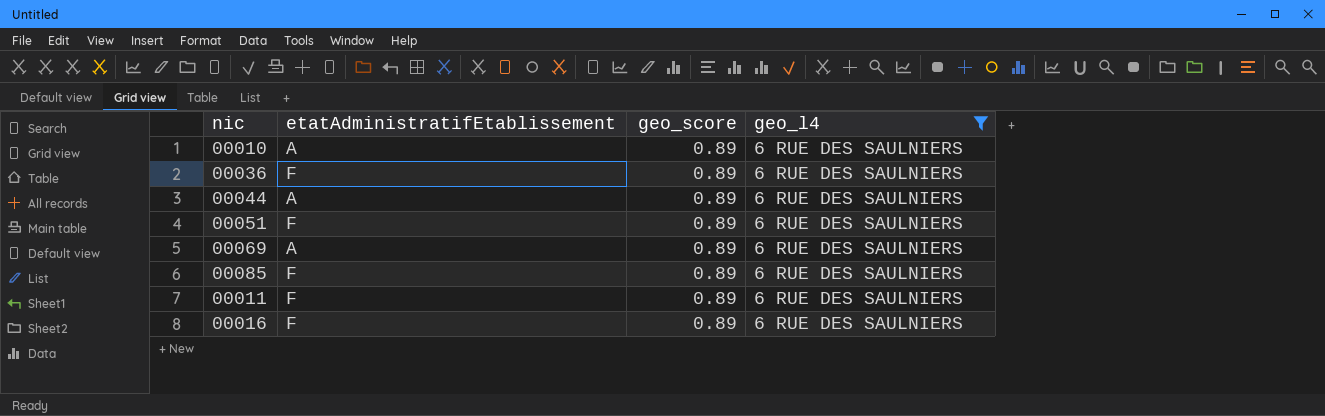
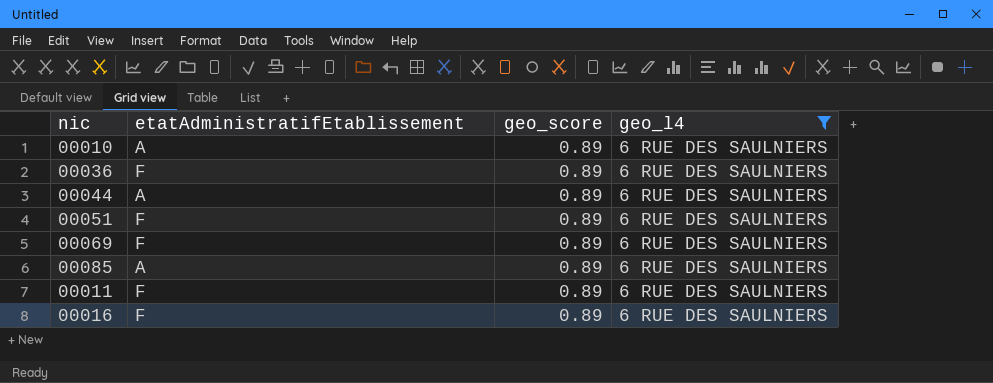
00069 | etatAdministratifEtablissement: A -> F
00085 | etatAdministratifEtablissement: F -> A

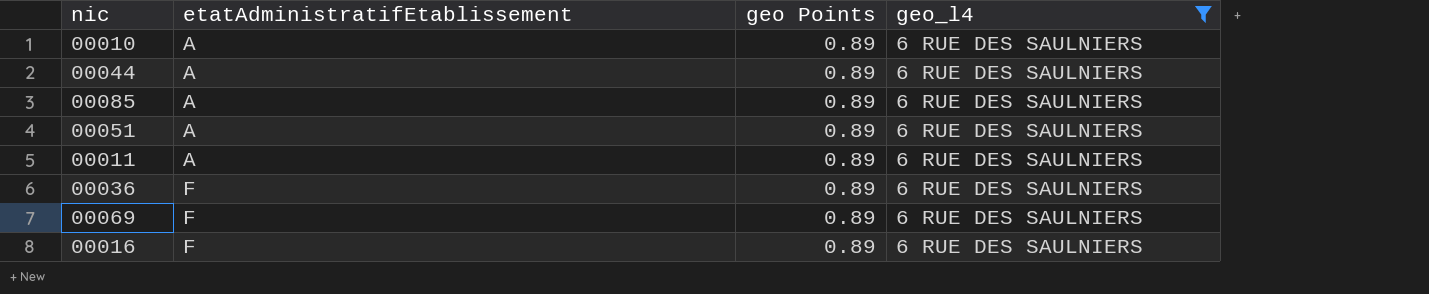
row order: none -> etatAdministratifEtablissement ascending
column name: geo_score -> geo Points
00051 | etatAdministratifEtablissement: F -> A
00011 | etatAdministratifEtablissement: F -> A

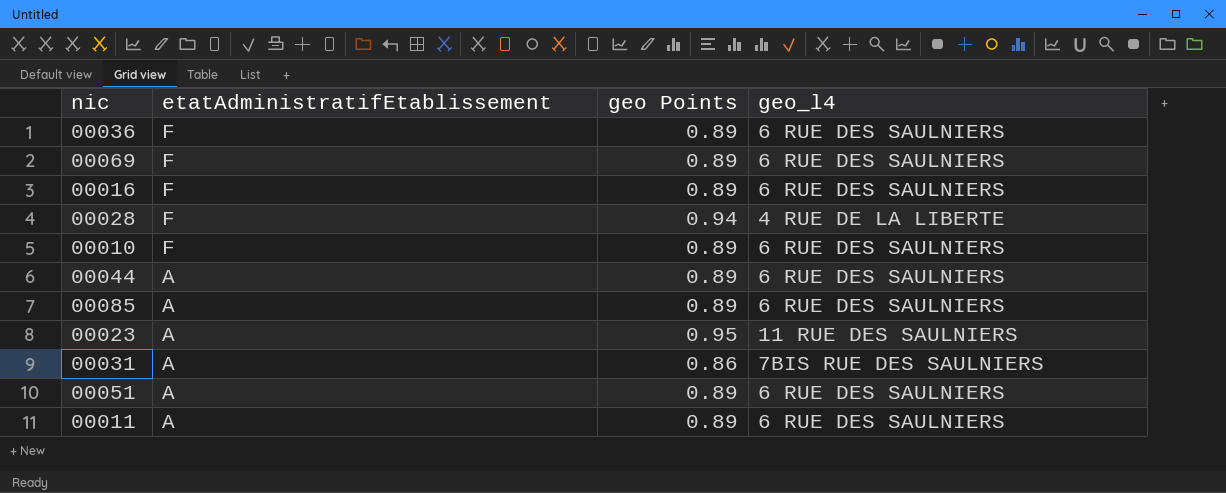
filter: geo_l4 = 6 RUE DES SAULNIERS -> none
row order: etatAdministratifEtablissement ascending -> etatAdministratifEtablissement descending
00010 | etatAdministratifEtablissement: A -> F

